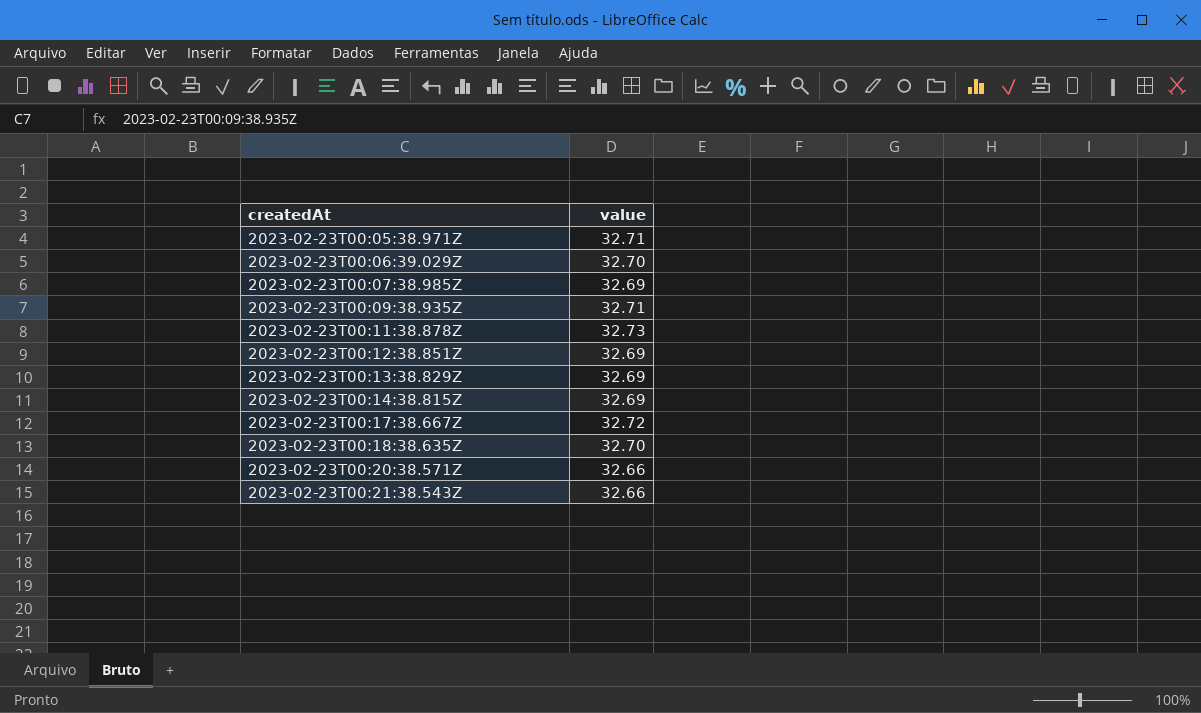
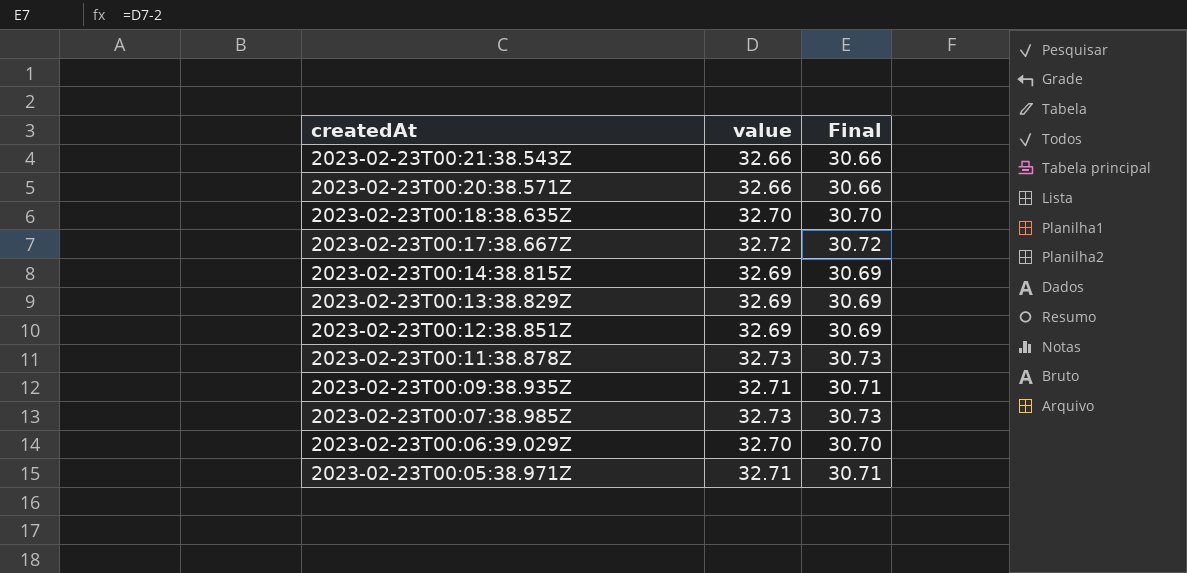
row order: createdAt ascending -> createdAt descending
column Final | formula: none -> [value] - 2
2023-02-23T00:07:38.985Z | value: 32.69 -> 32.73

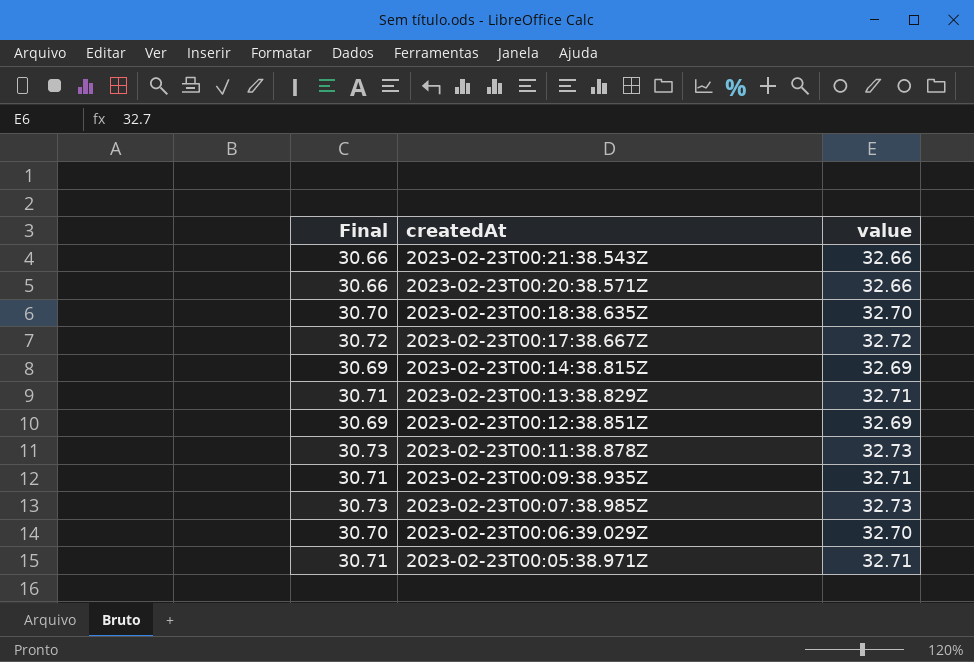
column Final | position: 3 -> 1
2023-02-23T00:13:38.829Z | Final: 30.69 -> 30.71
2023-02-23T00:13:38.829Z | value: 32.69 -> 32.71

